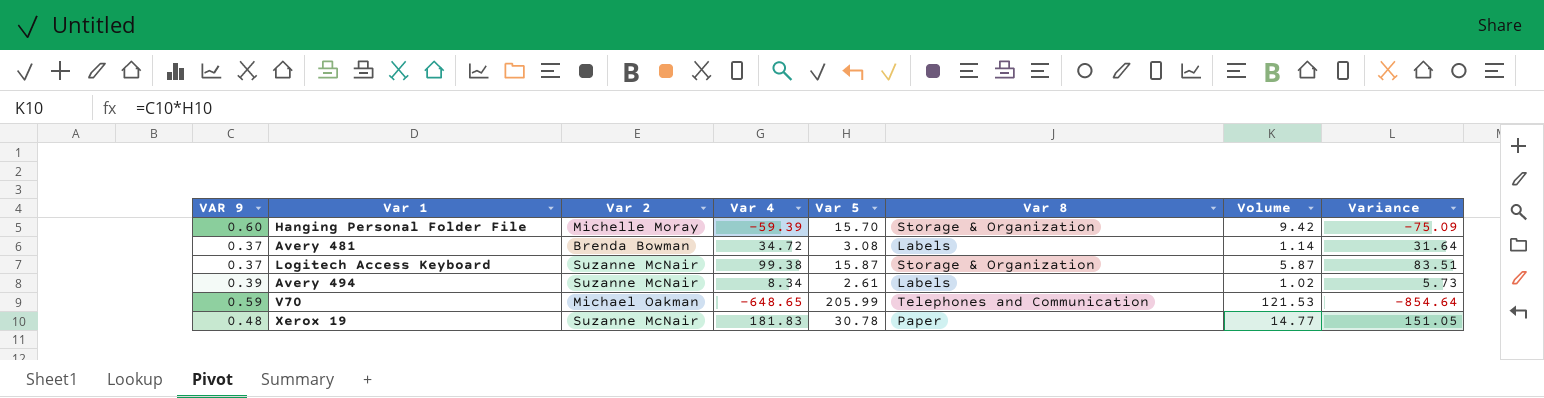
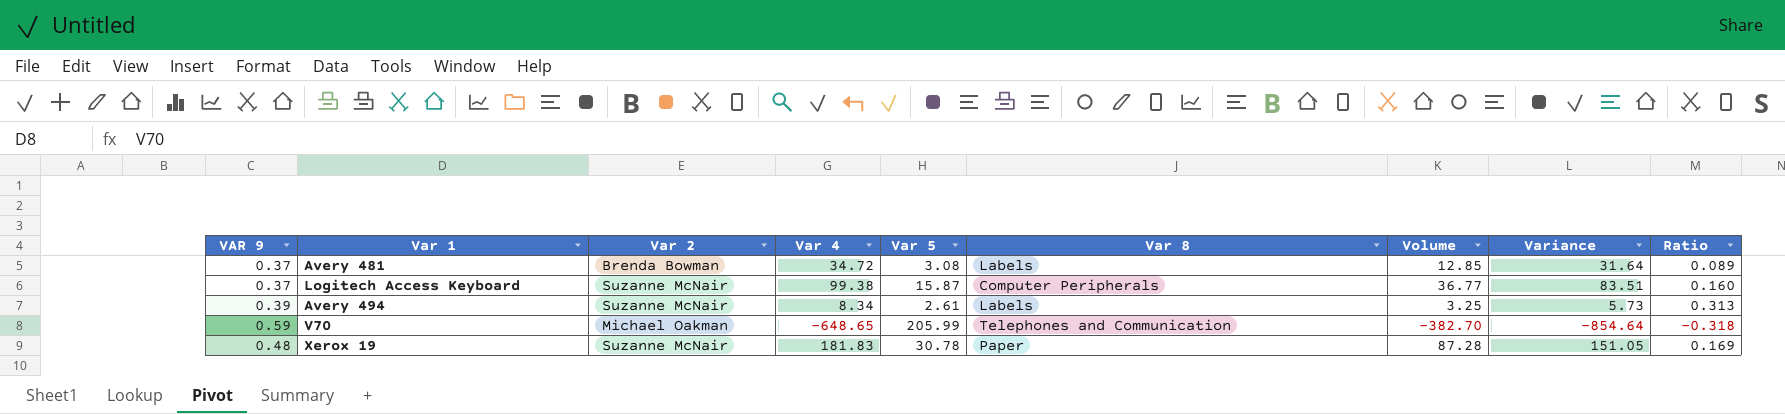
column Volume | formula: [VAR 9] * [Var 5] -> [VAR 9] * [Var 4]
column Ratio | formula: none -> [Var 5] / [Var 4]
row Hanging Personal Folder File: 0.60 | Michelle Moray | -59.39 | 15.70 | Storage & Organization | 9.42 | -75.09 -> none
Logitech Access Keyboard | Var 8: Storage & Organization -> Computer Peripherals

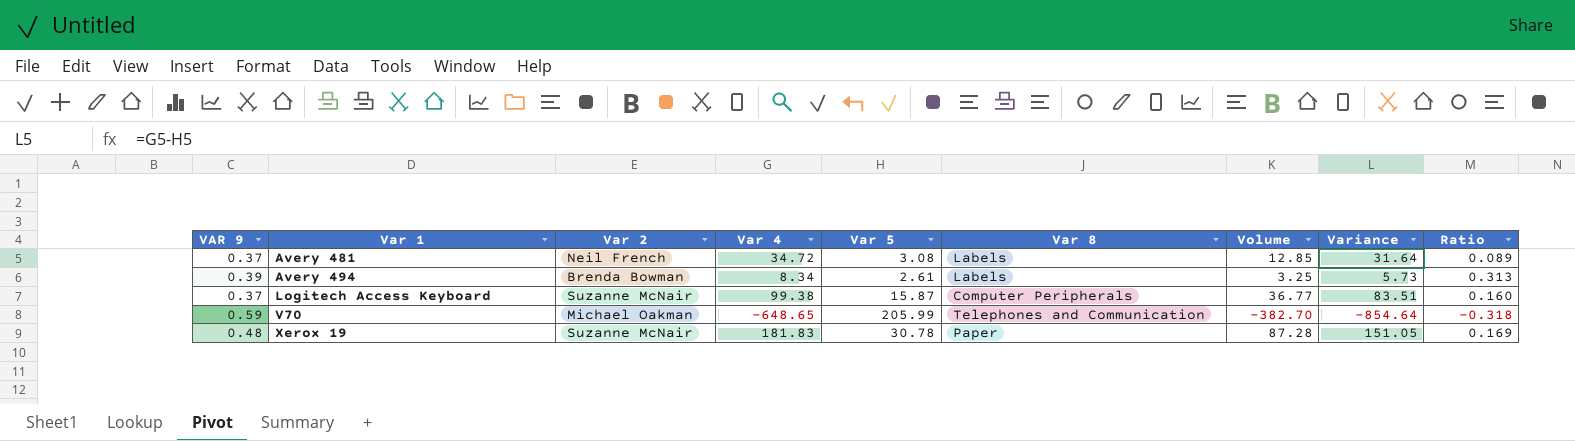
row order: none -> Var 1 ascending
Avery 481 | Var 2: Brenda Bowman -> Neil French
Avery 494 | Var 2: Suzanne McNair -> Brenda Bowman

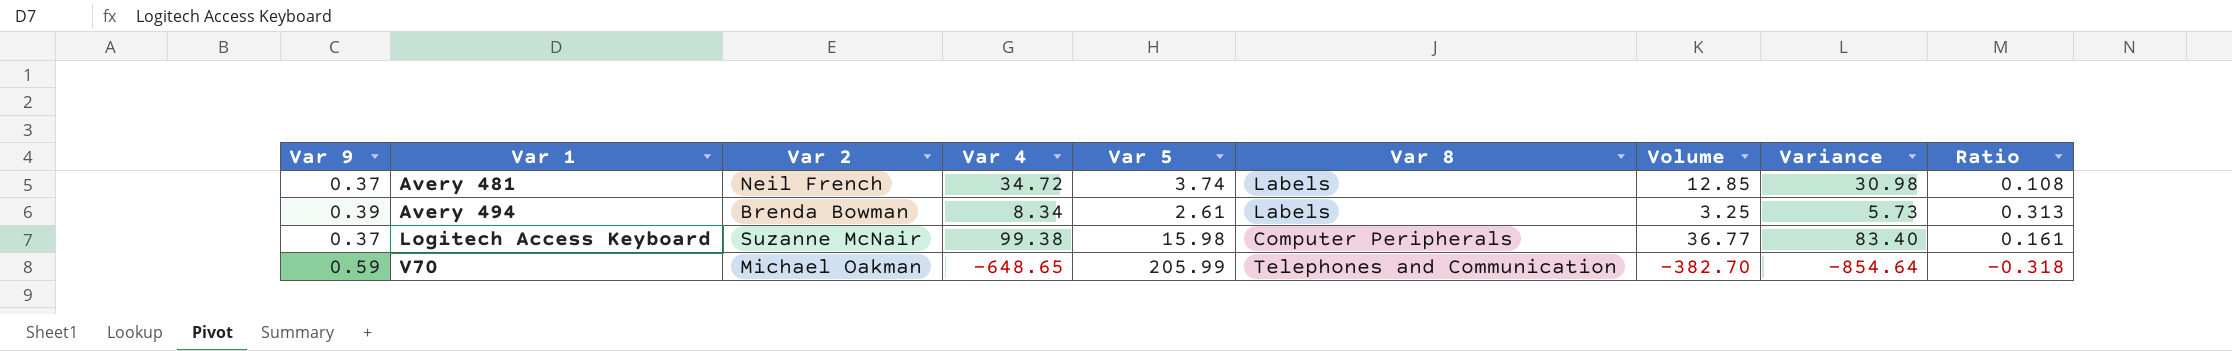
column name: VAR 9 -> Var 9
row Xerox 19: 0.48 | Suzanne McNair | 181.83 | 30.78 | Paper | 87.28 | 151.05 | 0.169 -> none
Avery 481 | Var 5: 3.08 -> 3.74
Avery 481 | Variance: 31.64 -> 30.98
Avery 481 | Ratio: 0.089 -> 0.108
Logitech Access Keyboard | Var 5: 15.87 -> 15.98
Logitech Access Keyboard | Variance: 83.51 -> 83.40
Logitech Access Keyboard | Ratio: 0.160 -> 0.161

